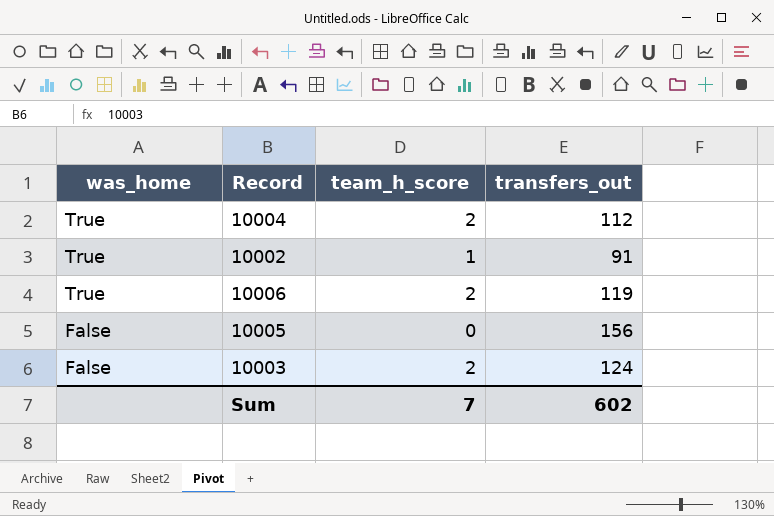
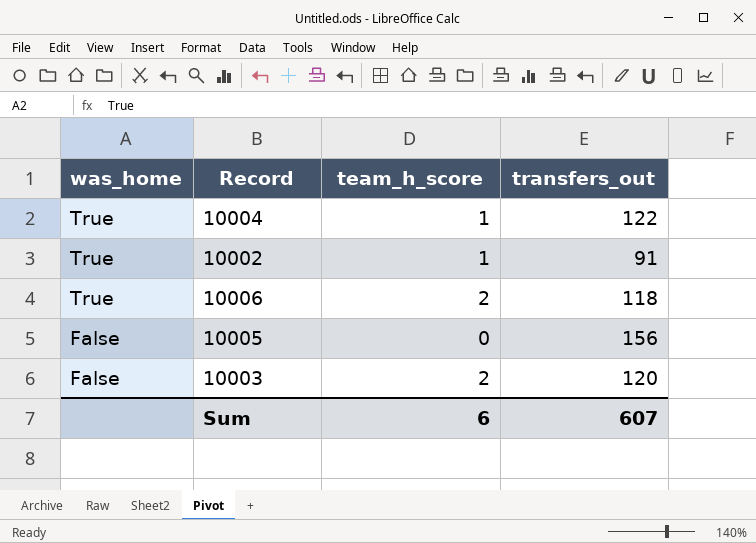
10004 | team_h_score: 2 -> 1
10004 | transfers_out: 112 -> 122
10006 | transfers_out: 119 -> 118
10003 | transfers_out: 124 -> 120
Sum | team_h_score: 7 -> 6
Sum | transfers_out: 602 -> 607

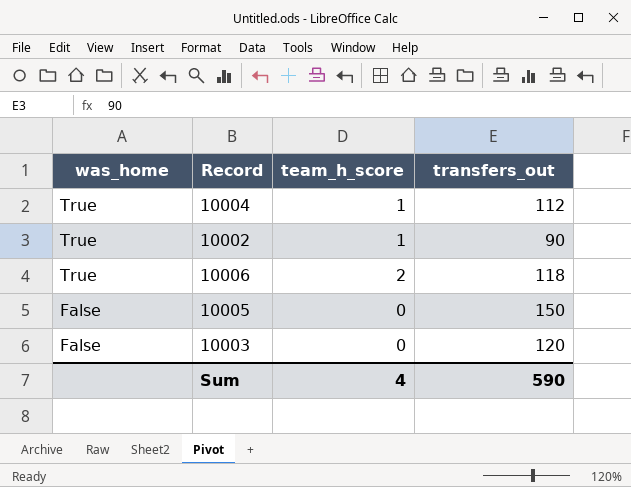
10004 | transfers_out: 122 -> 112
10002 | transfers_out: 91 -> 90
10005 | transfers_out: 156 -> 150
10003 | team_h_score: 2 -> 0
Sum | team_h_score: 6 -> 4
Sum | transfers_out: 607 -> 590

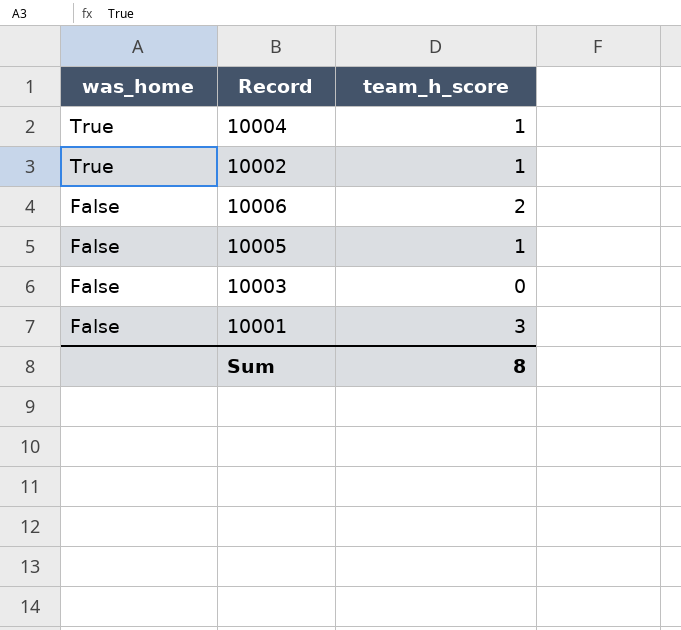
column transfers_out | position: 4 -> none
10006 | was_home: True -> False
10005 | team_h_score: 0 -> 1
row 10001: none -> False | 3
Sum | team_h_score: 4 -> 8

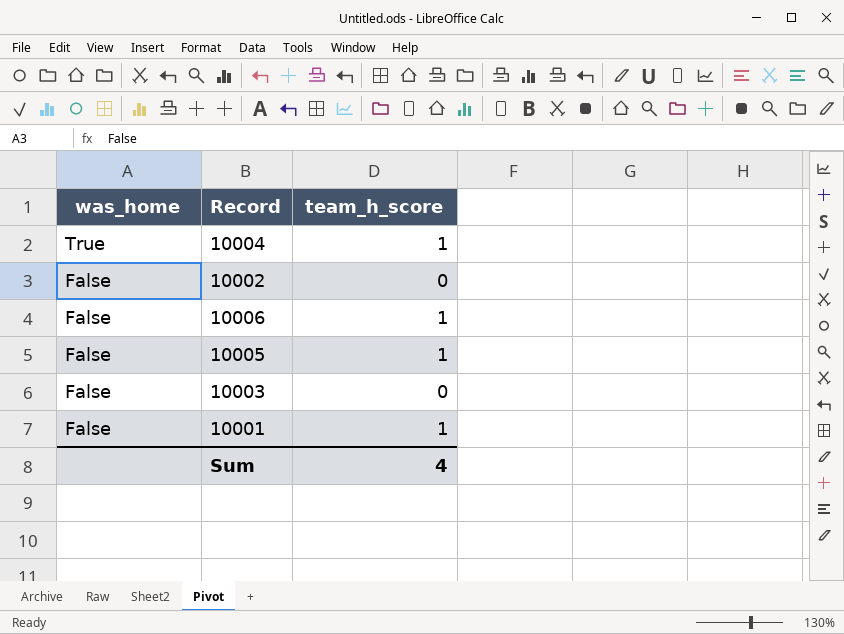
10002 | was_home: True -> False
10002 | team_h_score: 1 -> 0
10006 | team_h_score: 2 -> 1
10001 | team_h_score: 3 -> 1
Sum | team_h_score: 8 -> 4

